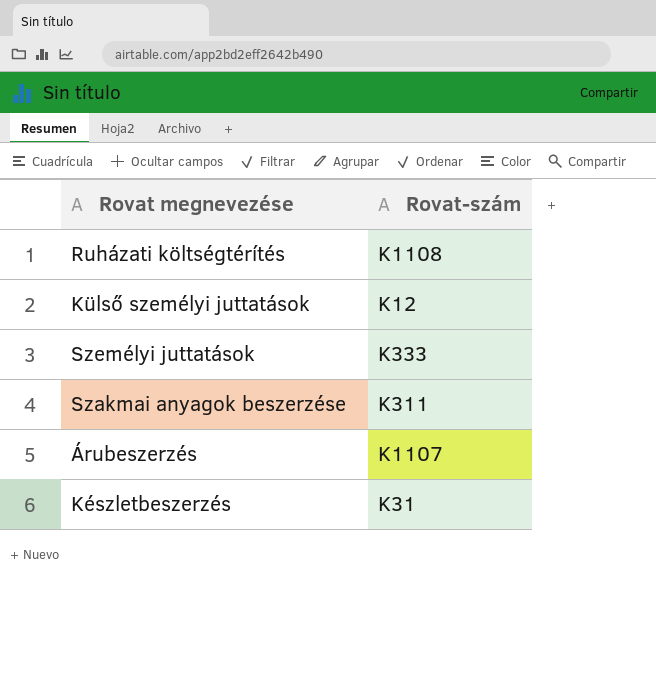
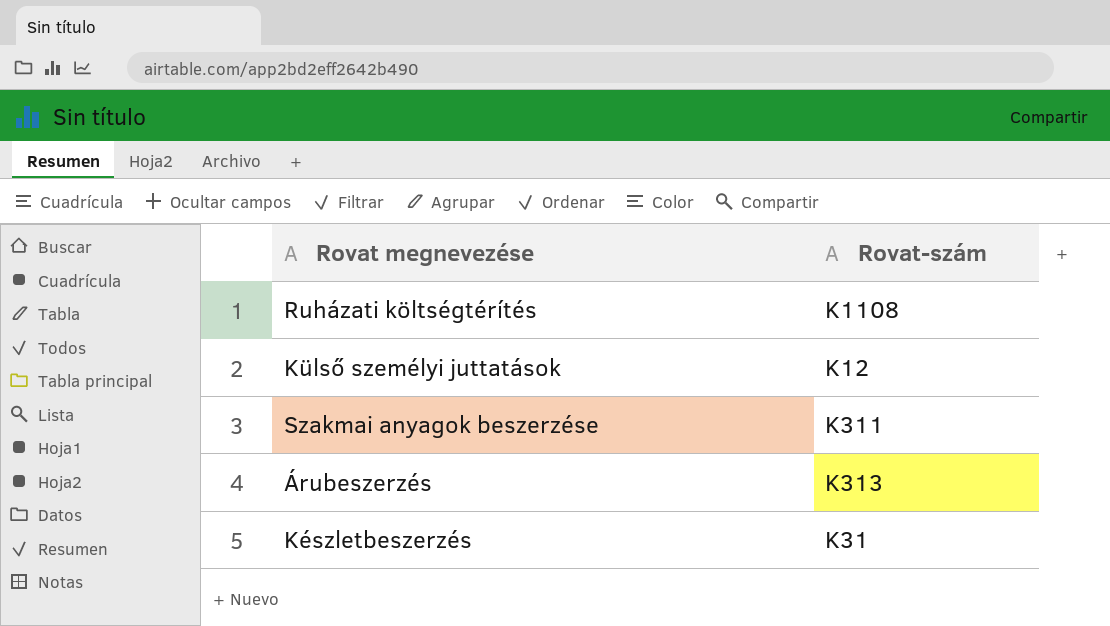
row Személyi juttatások: K333 -> none
Árubeszerzés | Rovat-szám: K1107 -> K313

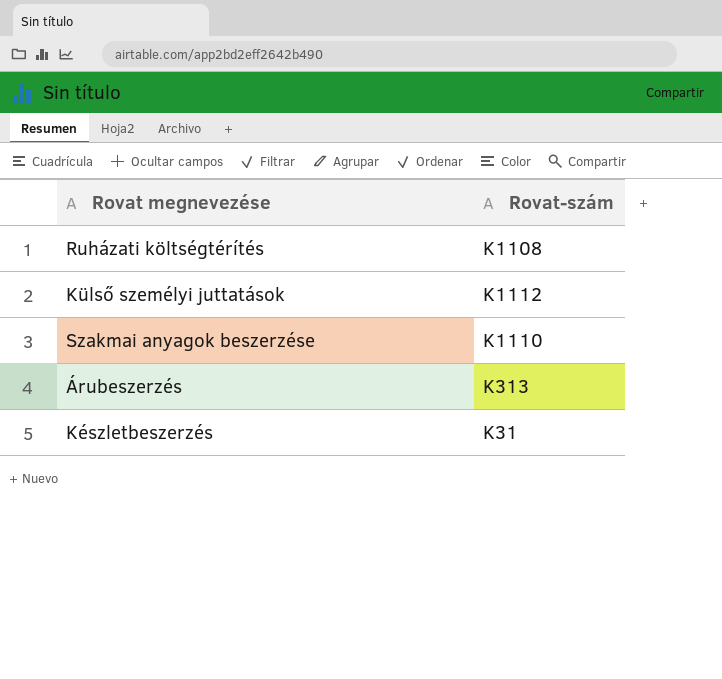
Külső személyi juttatások | Rovat-szám: K12 -> K1112
Szakmai anyagok beszerzése | Rovat-szám: K311 -> K1110

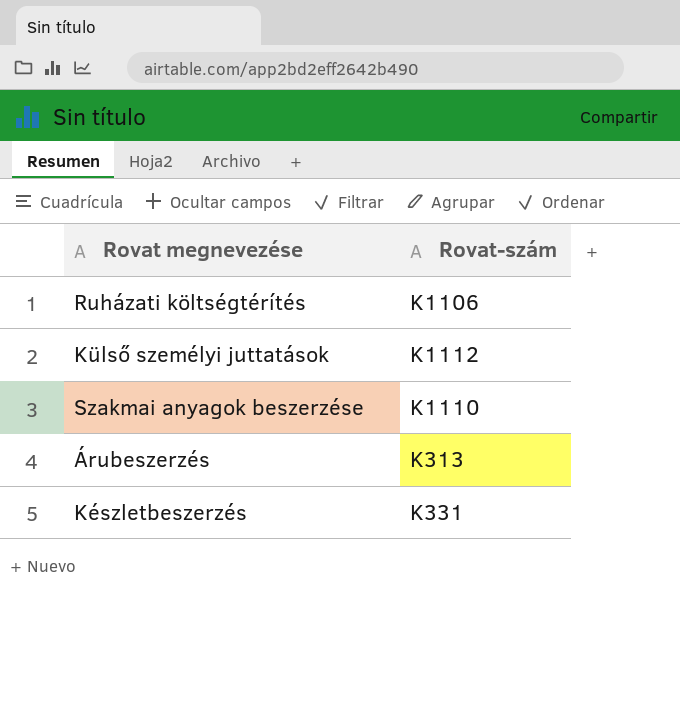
Ruházati költségtérítés | Rovat-szám: K1108 -> K1106
Készletbeszerzés | Rovat-szám: K31 -> K331

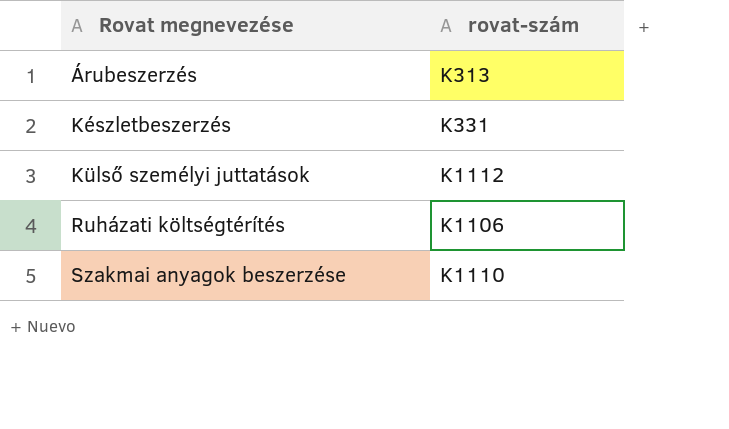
row order: none -> Rovat megnevezése ascending
column name: Rovat-szám -> rovat-szám

